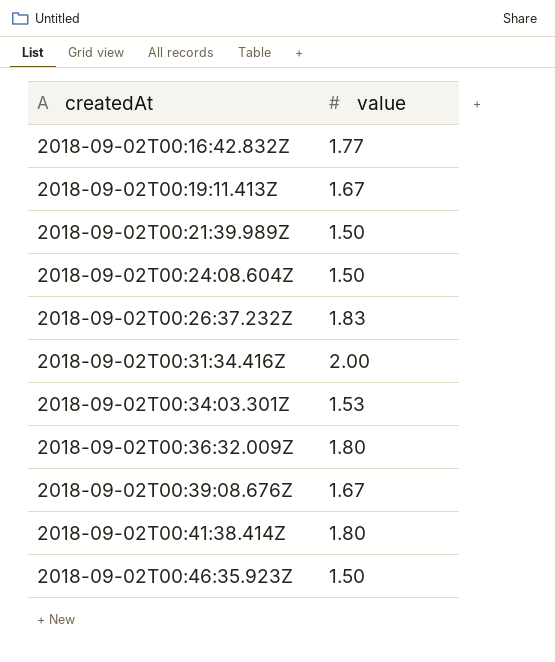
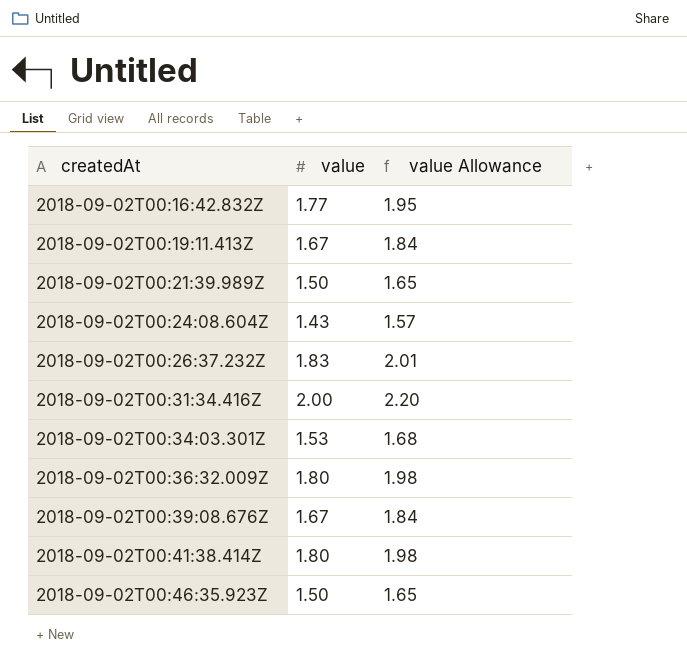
column value Allowance | formula: none -> [value] * 1.1
2018-09-02T00:24:08.604Z | value: 1.50 -> 1.43

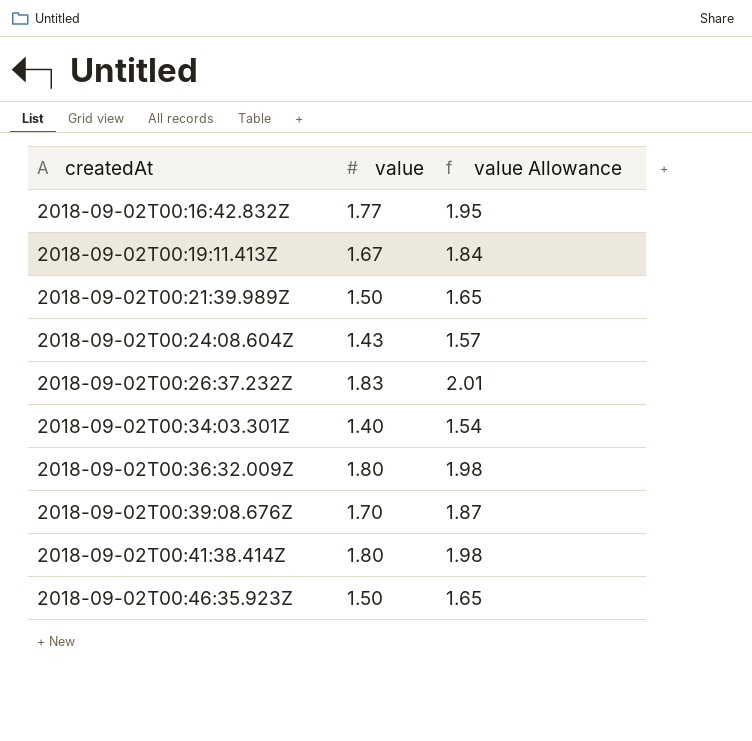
row 2018-09-02T00:31:34.416Z: 2.00 | 2.20 -> none
2018-09-02T00:34:03.301Z | value: 1.53 -> 1.40
2018-09-02T00:34:03.301Z | value Allowance: 1.68 -> 1.54
2018-09-02T00:39:08.676Z | value: 1.67 -> 1.70
2018-09-02T00:39:08.676Z | value Allowance: 1.84 -> 1.87

